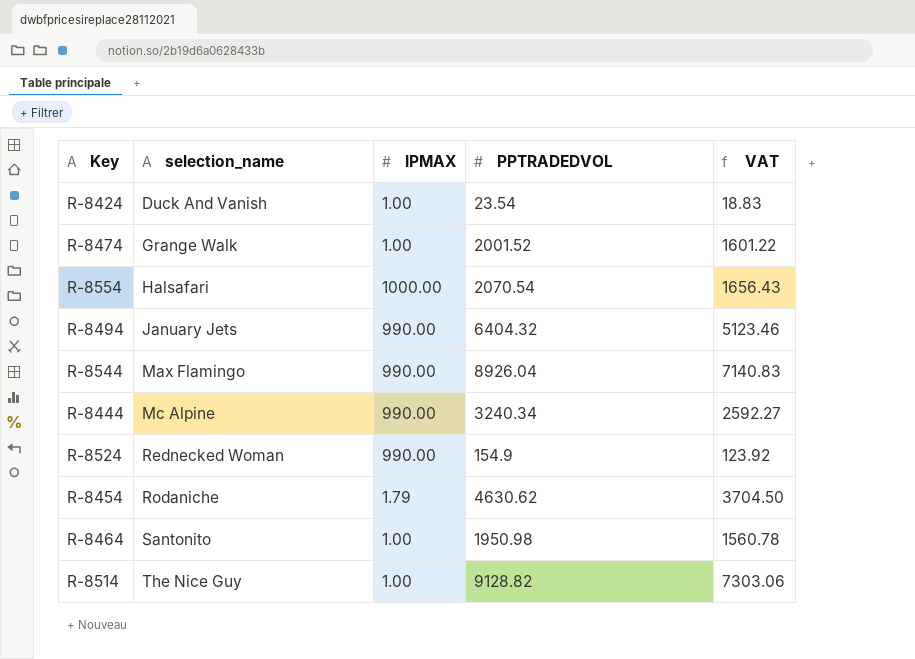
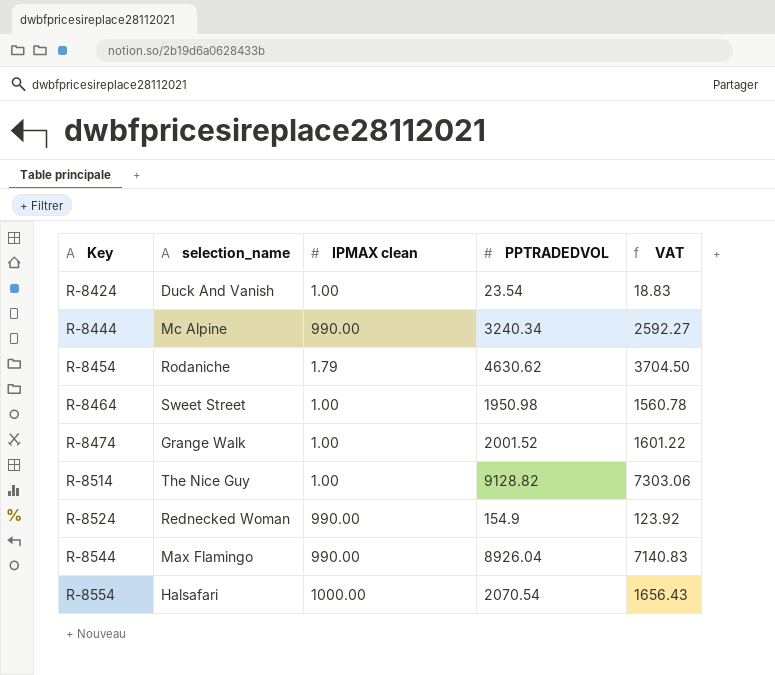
row order: selection_name ascending -> Key ascending
column name: IPMAX -> IPMAX clean
row R-8494: January Jets | 990.00 | 6404.32 | 5123.46 -> none
R-8464 | selection_name: Santonito -> Sweet Street

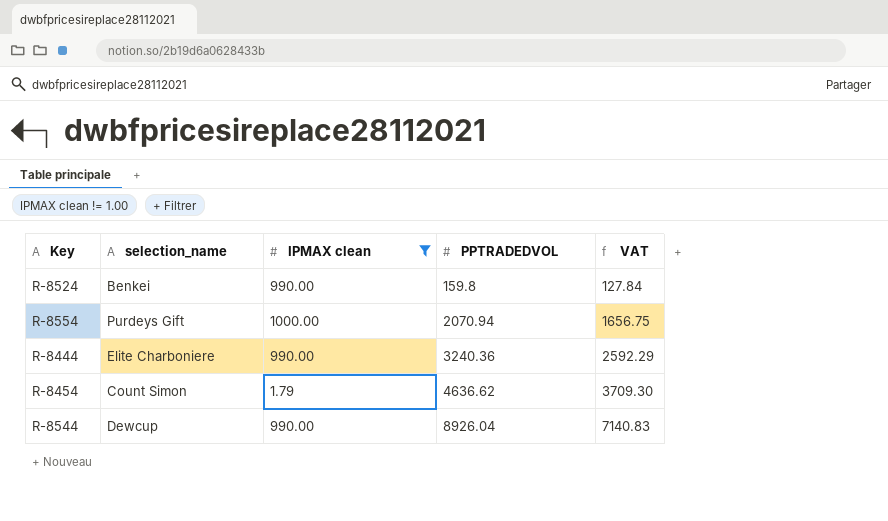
filter: none -> IPMAX clean != 1.00
row order: Key ascending -> PPTRADEDVOL ascending
R-8524 | selection_name: Rednecked Woman -> Benkei
R-8524 | PPTRADEDVOL: 154.9 -> 159.8
R-8524 | VAT: 123.92 -> 127.84
R-8554 | selection_name: Halsafari -> Purdeys Gift
R-8554 | PPTRADEDVOL: 2070.54 -> 2070.94
R-8554 | VAT: 1656.43 -> 1656.75
R-8444 | selection_name: Mc Alpine -> Elite Charboniere
R-8444 | PPTRADEDVOL: 3240.34 -> 3240.36
R-8444 | VAT: 2592.27 -> 2592.29
R-8454 | selection_name: Rodaniche -> Count Simon
R-8454 | PPTRADEDVOL: 4630.62 -> 4636.62
R-8454 | VAT: 3704.50 -> 3709.30
R-8544 | selection_name: Max Flamingo -> Dewcup

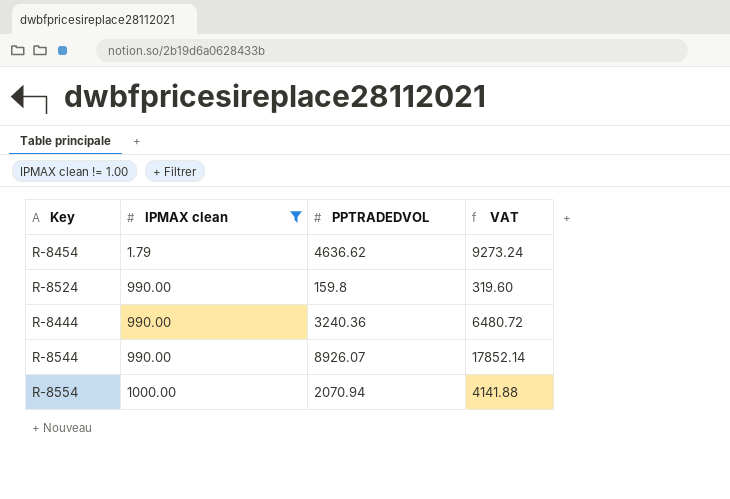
row order: PPTRADEDVOL ascending -> IPMAX clean ascending
column selection_name | position: 2 -> none
column VAT | formula: [PPTRADEDVOL] * 0.8 -> [PPTRADEDVOL] * 2
R-8544 | PPTRADEDVOL: 8926.04 -> 8926.07

